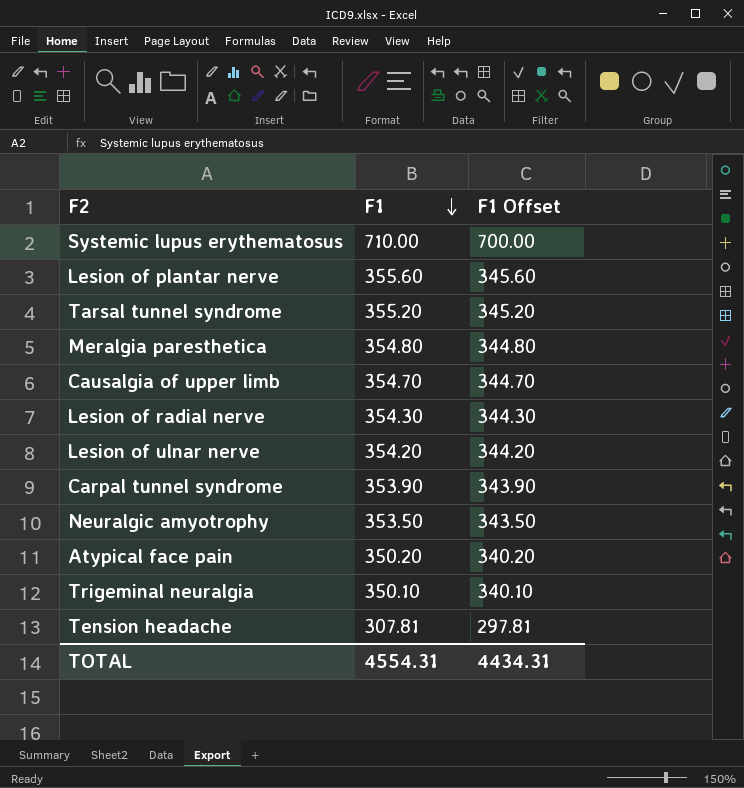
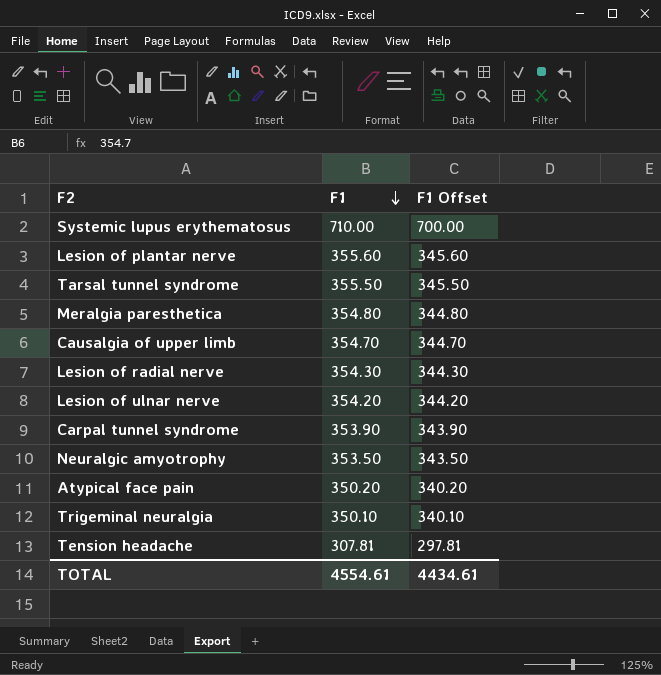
Tarsal tunnel syndrome | F1: 355.20 -> 355.50
Tarsal tunnel syndrome | F1 Offset: 345.20 -> 345.50
TOTAL | F1: 4554.31 -> 4554.61
TOTAL | F1 Offset: 4434.31 -> 4434.61

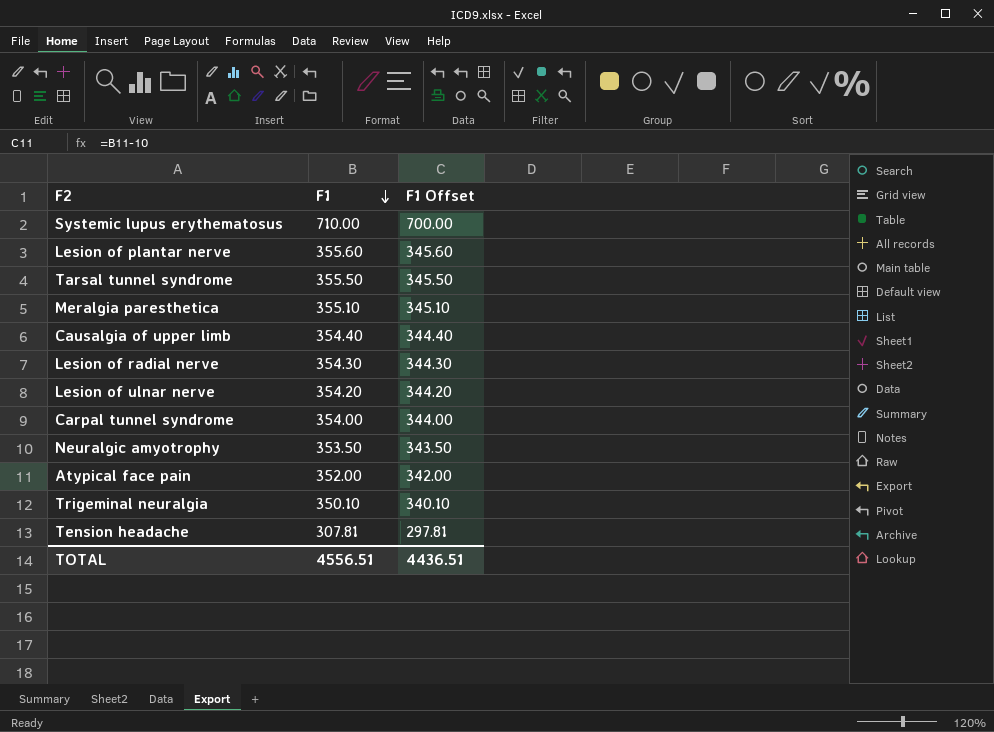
Meralgia paresthetica | F1: 354.80 -> 355.10
Meralgia paresthetica | F1 Offset: 344.80 -> 345.10
Causalgia of upper limb | F1: 354.70 -> 354.40
Causalgia of upper limb | F1 Offset: 344.70 -> 344.40
Carpal tunnel syndrome | F1: 353.90 -> 354.00
Carpal tunnel syndrome | F1 Offset: 343.90 -> 344.00
Atypical face pain | F1: 350.20 -> 352.00
Atypical face pain | F1 Offset: 340.20 -> 342.00
TOTAL | F1: 4554.61 -> 4556.51
TOTAL | F1 Offset: 4434.61 -> 4436.51

